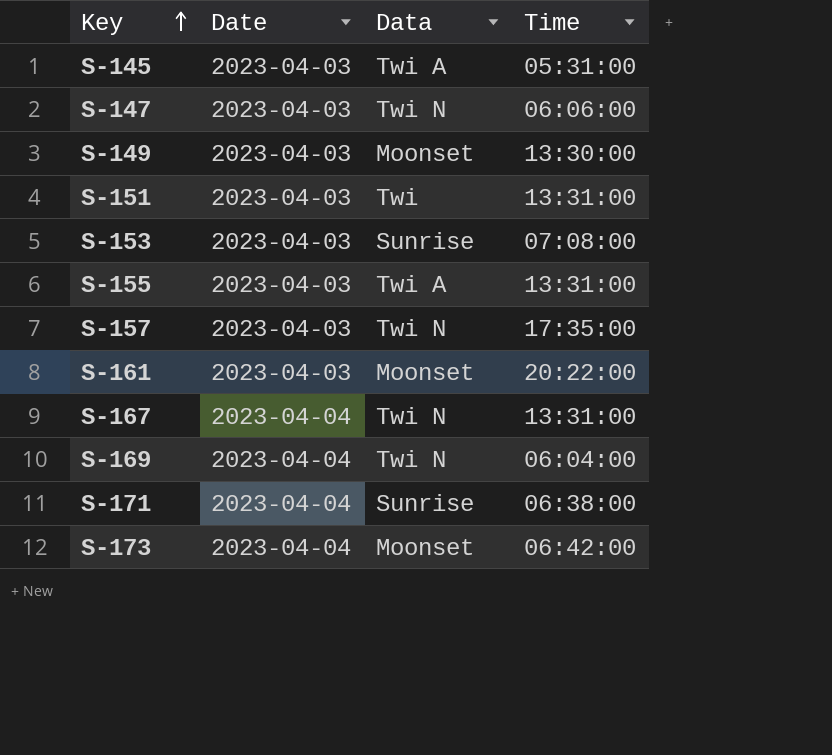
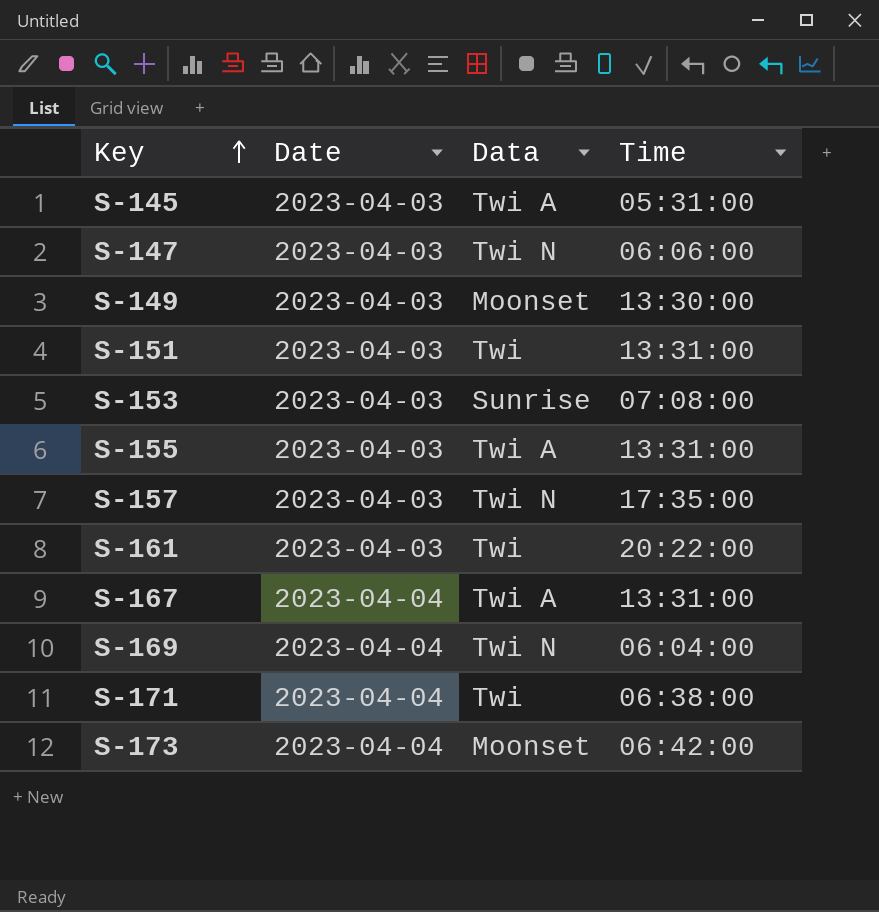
S-161 | Data: Moonset -> Twi
S-167 | Data: Twi N -> Twi A
S-171 | Data: Sunrise -> Twi

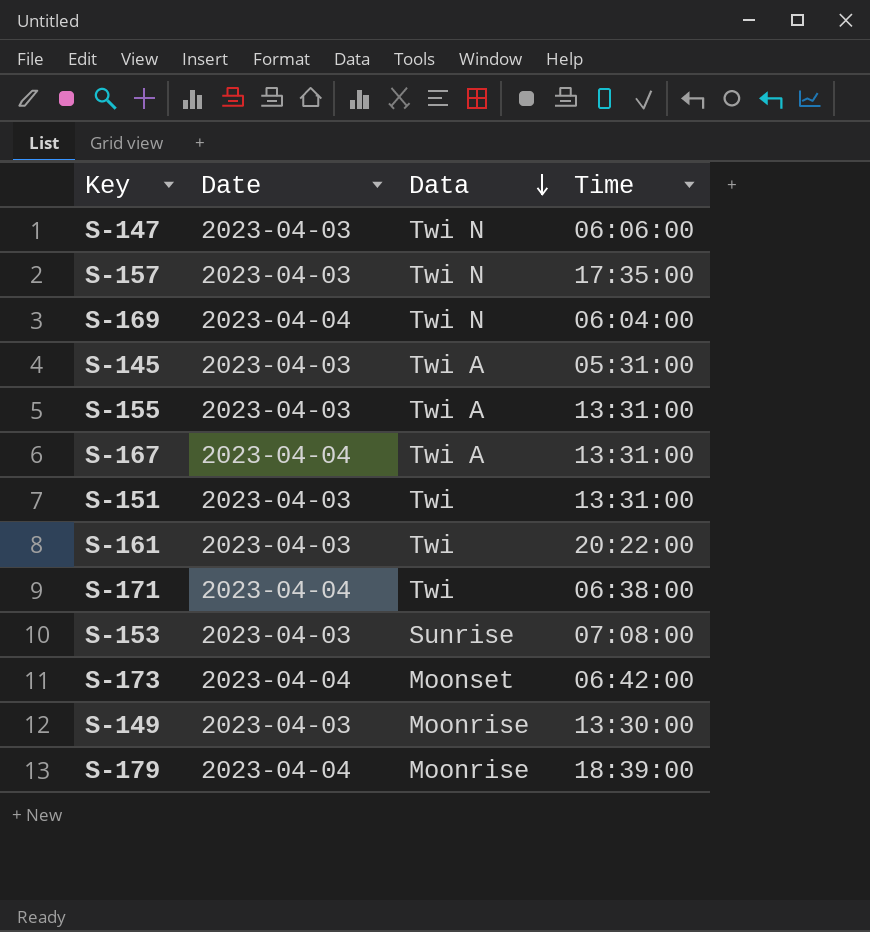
row order: Key ascending -> Data descending
S-149 | Data: Moonset -> Moonrise
row S-179: none -> 2023-04-04 | Moonrise | 18:39:00

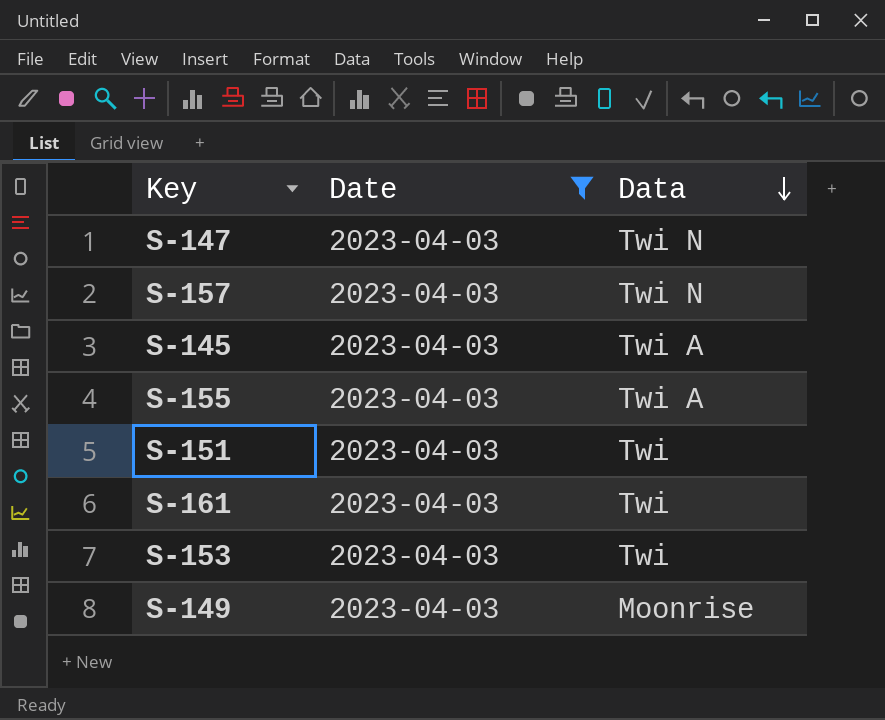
filter: none -> Date = 2023-04-03
column Time | position: 4 -> none
S-153 | Data: Sunrise -> Twi

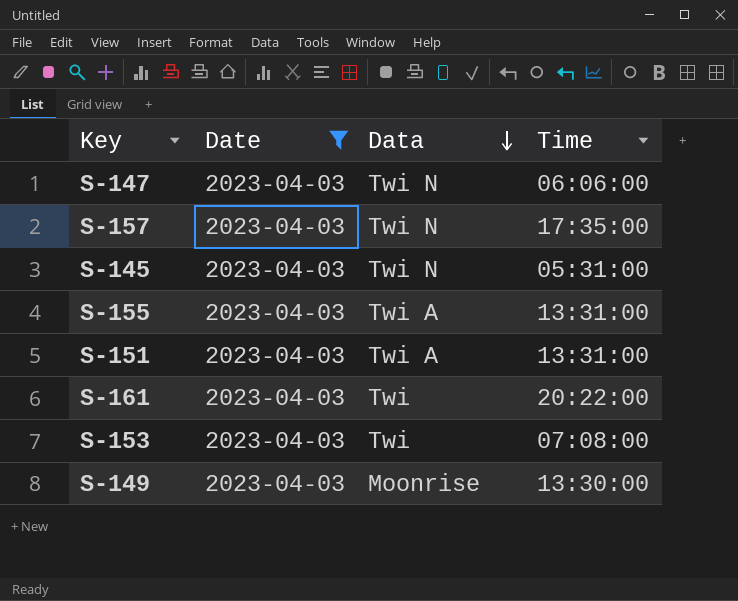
column Time | position: none -> 4
S-145 | Data: Twi A -> Twi N
S-151 | Data: Twi -> Twi A

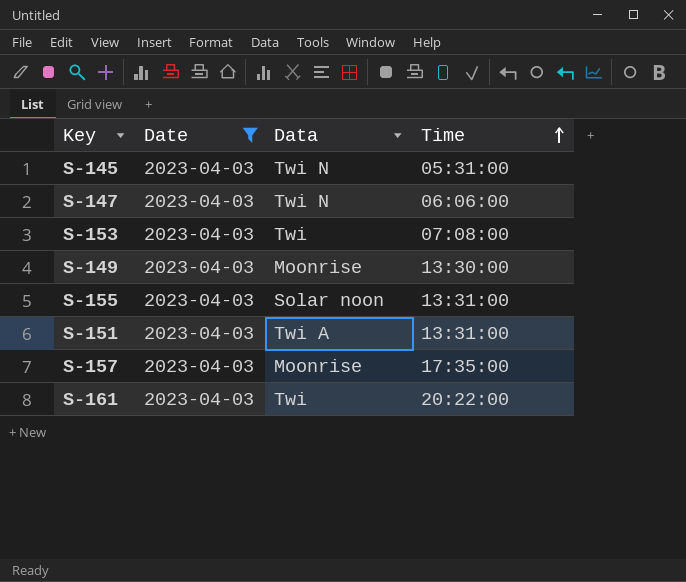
row order: Data descending -> Time ascending
S-155 | Data: Twi A -> Solar noon
S-157 | Data: Twi N -> Moonrise

